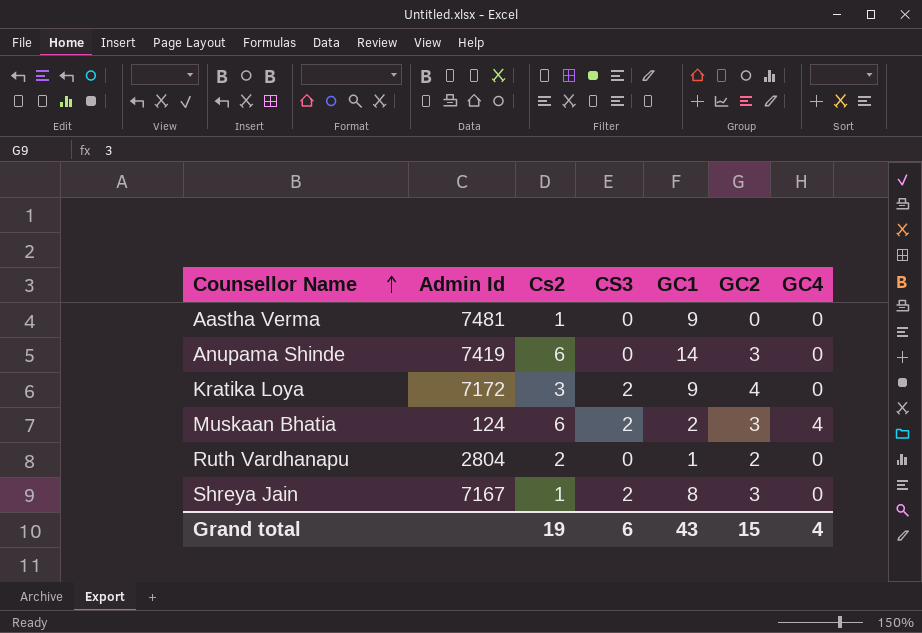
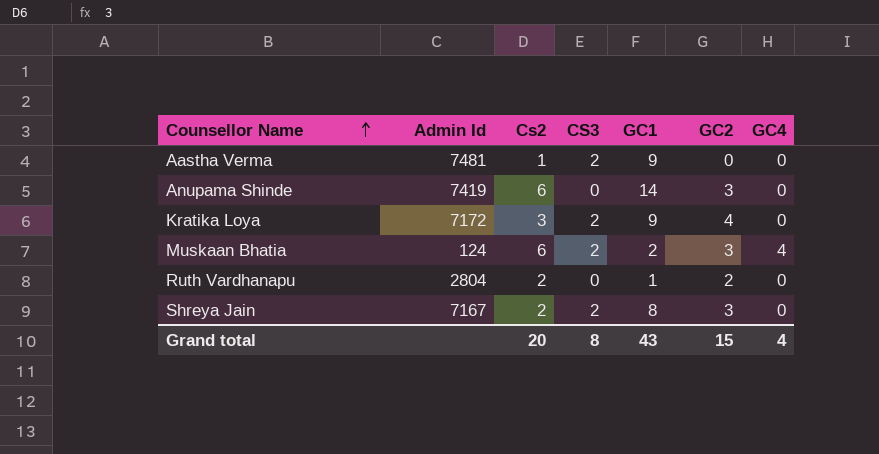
Aastha Verma | CS3: 0 -> 2
Shreya Jain | Cs2: 1 -> 2
Grand total | Cs2: 19 -> 20
Grand total | CS3: 6 -> 8

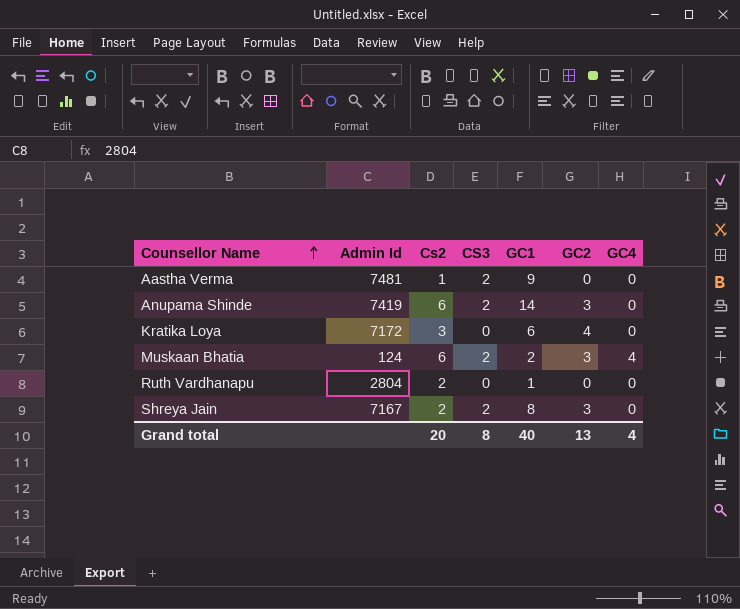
Anupama Shinde | CS3: 0 -> 2
Kratika Loya | CS3: 2 -> 0
Kratika Loya | GC1: 9 -> 6
Ruth Vardhanapu | GC2: 2 -> 0
Grand total | GC1: 43 -> 40
Grand total | GC2: 15 -> 13

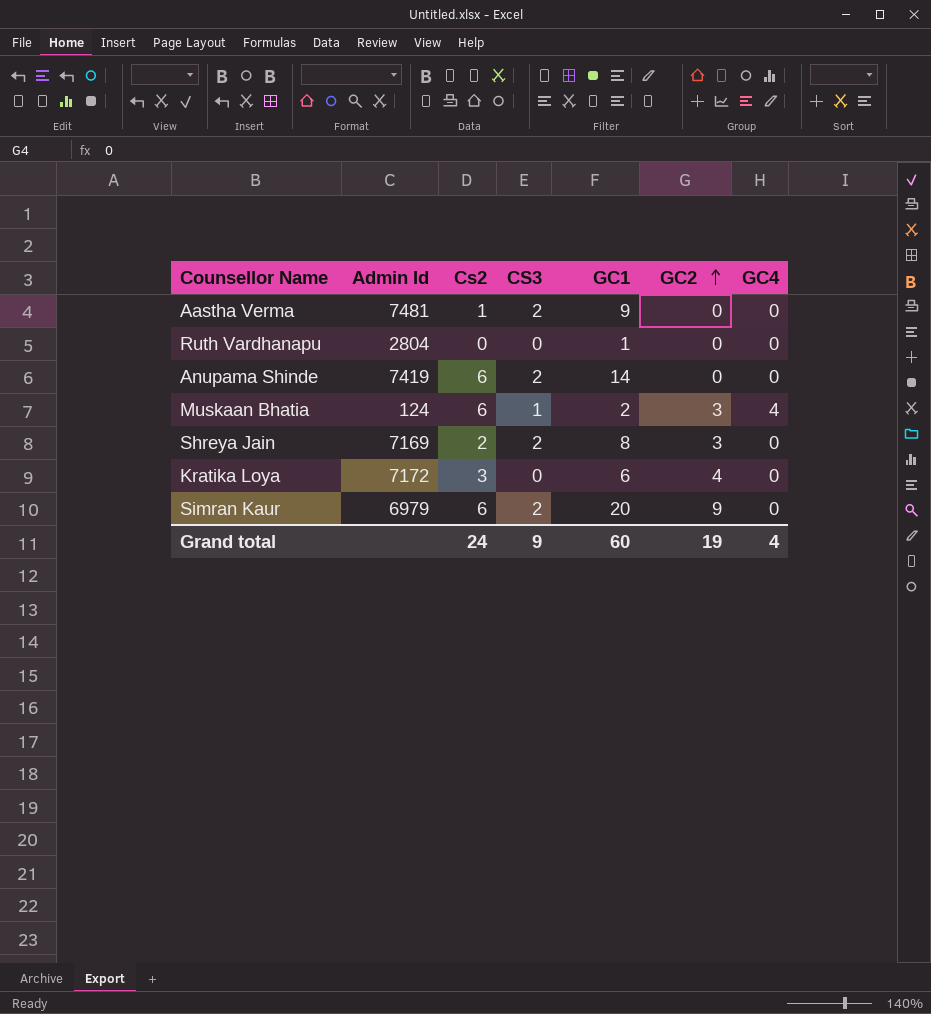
row order: Counsellor Name ascending -> GC2 ascending
Ruth Vardhanapu | Cs2: 2 -> 0
Anupama Shinde | GC2: 3 -> 0
Muskaan Bhatia | CS3: 2 -> 1
Shreya Jain | Admin Id: 7167 -> 7169
row Simran Kaur: none -> 6979 | 6 | 2 | 20 | 9 | 0
Grand total | Cs2: 20 -> 24
Grand total | CS3: 8 -> 9
Grand total | GC1: 40 -> 60
Grand total | GC2: 13 -> 19

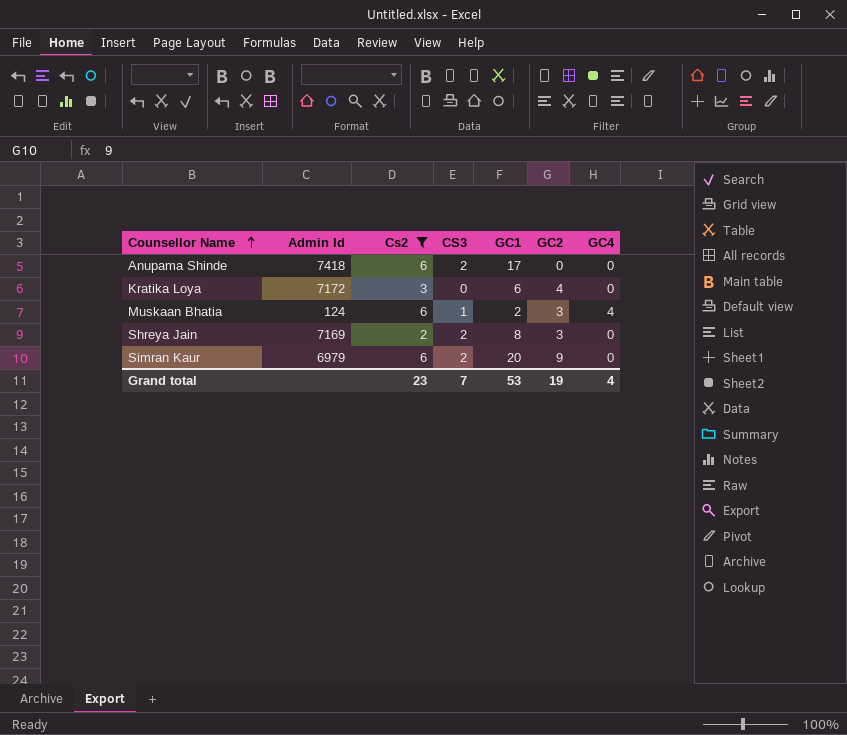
filter: none -> Cs2 >= 2
row order: GC2 ascending -> Counsellor Name ascending
Anupama Shinde | Admin Id: 7419 -> 7418
Anupama Shinde | GC1: 14 -> 17
Grand total | Cs2: 24 -> 23
Grand total | CS3: 9 -> 7
Grand total | GC1: 60 -> 53

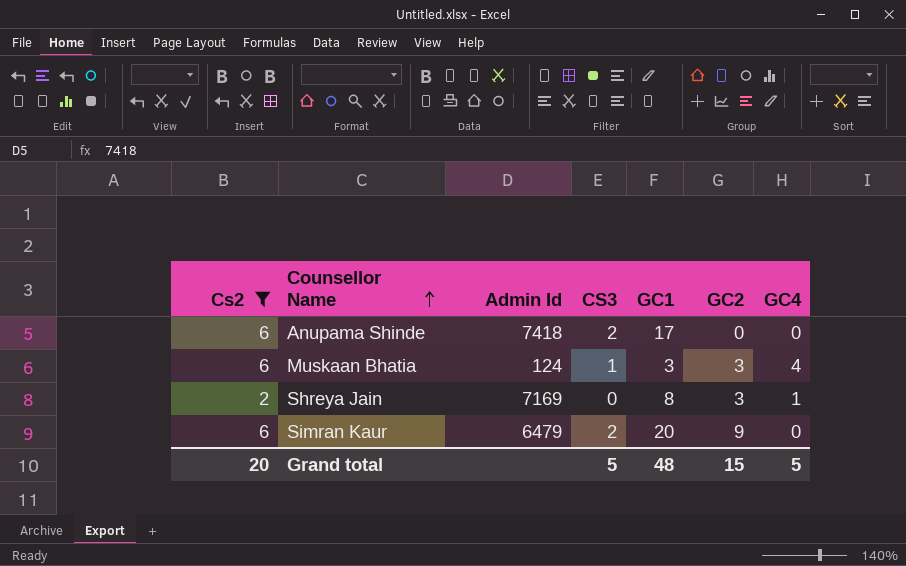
column Cs2 | position: 3 -> 1
row Kratika Loya: 7172 | 3 | 0 | 6 | 4 | 0 -> none
Muskaan Bhatia | GC1: 2 -> 3
Shreya Jain | CS3: 2 -> 0
Shreya Jain | GC4: 0 -> 1
Simran Kaur | Admin Id: 6979 -> 6479
Grand total | Cs2: 23 -> 20
Grand total | CS3: 7 -> 5
Grand total | GC1: 53 -> 48
Grand total | GC2: 19 -> 15
Grand total | GC4: 4 -> 5

